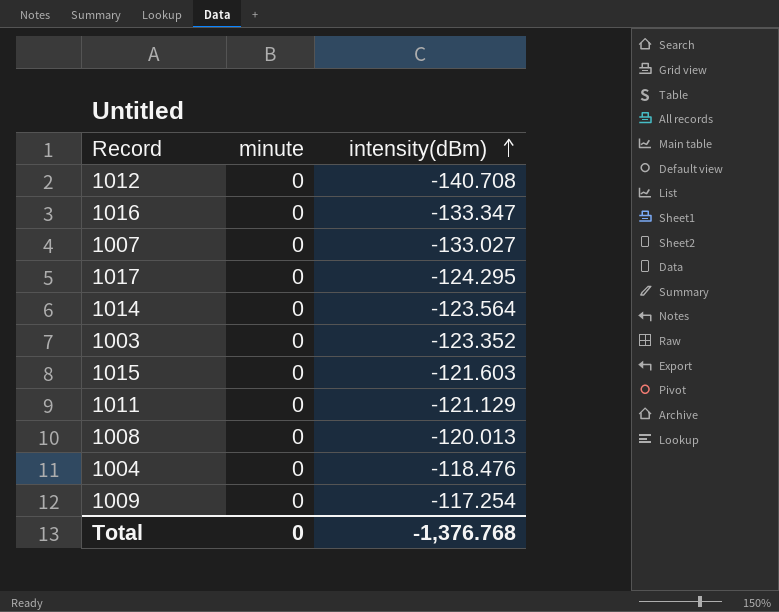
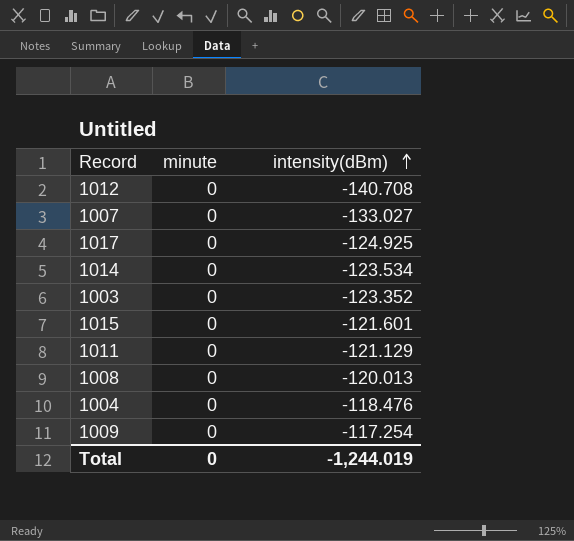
row 1016: 0 | -133.347 -> none
1017 | intensity(dBm): -124.295 -> -124.925
1014 | intensity(dBm): -123.564 -> -123.534
1015 | intensity(dBm): -121.603 -> -121.601
Total | intensity(dBm): -1,376.768 -> -1,244.019

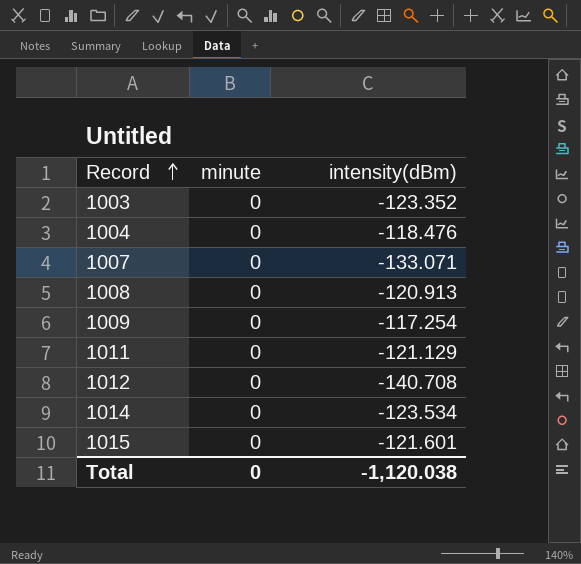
row order: intensity(dBm) ascending -> Record ascending
row 1017: 0 | -124.925 -> none
1007 | intensity(dBm): -133.027 -> -133.071
1008 | intensity(dBm): -120.013 -> -120.913
Total | intensity(dBm): -1,244.019 -> -1,120.038

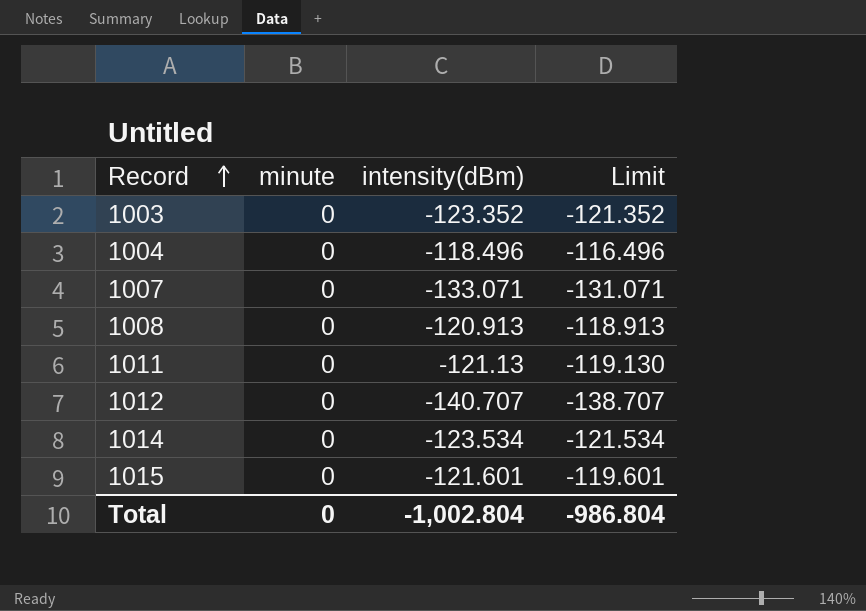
column Limit | formula: none -> [intensity(dBm)] + 2
row 1009: 0 | -117.254 -> none
1004 | intensity(dBm): -118.476 -> -118.496
1011 | intensity(dBm): -121.129 -> -121.13
1012 | intensity(dBm): -140.708 -> -140.707
Total | intensity(dBm): -1,120.038 -> -1,002.804

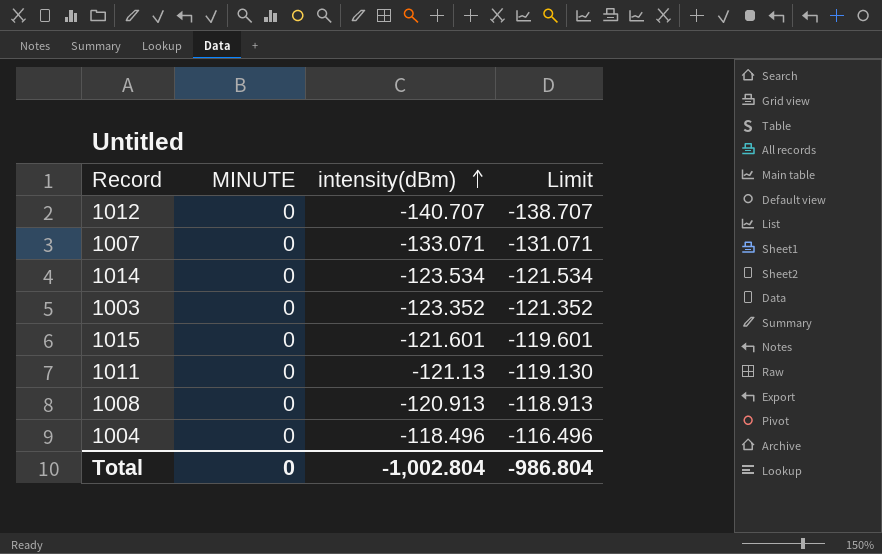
row order: Record ascending -> intensity(dBm) ascending
column name: minute -> MINUTE

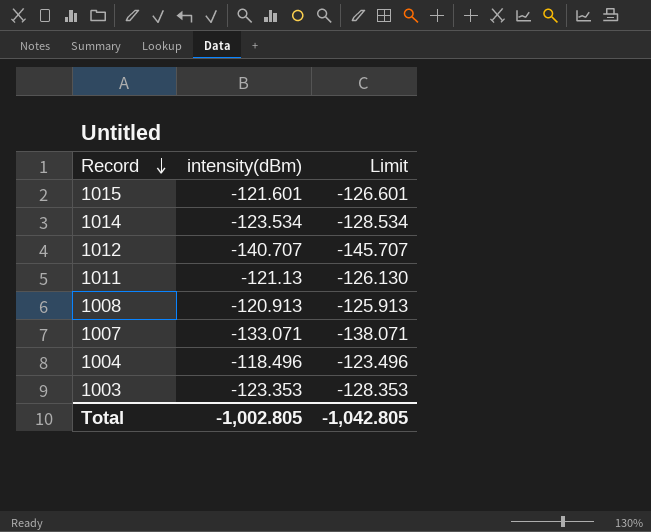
row order: intensity(dBm) ascending -> Record descending
column MINUTE | position: 2 -> none
column Limit | formula: [intensity(dBm)] + 2 -> [intensity(dBm)] - 5
1003 | intensity(dBm): -123.352 -> -123.353
Total | intensity(dBm): -1,002.804 -> -1,002.805
Total | Limit: -986.804 -> -1,042.805

